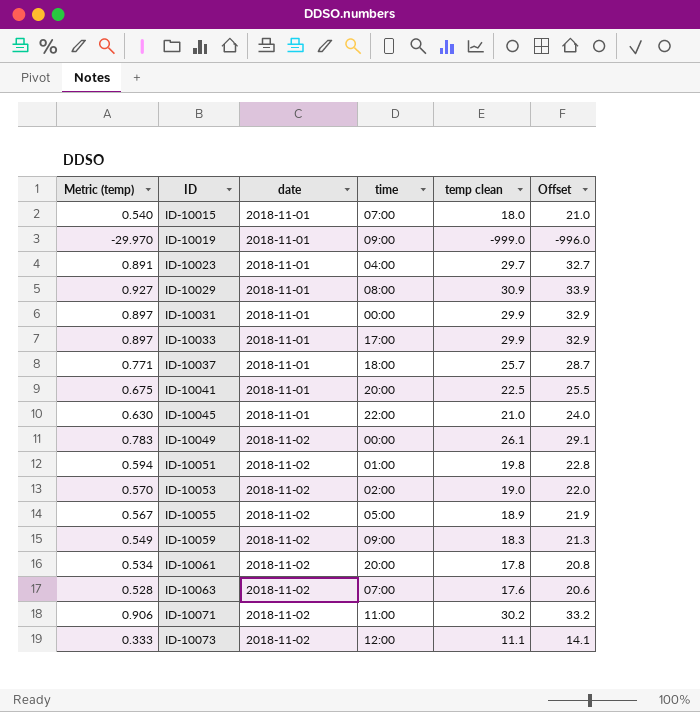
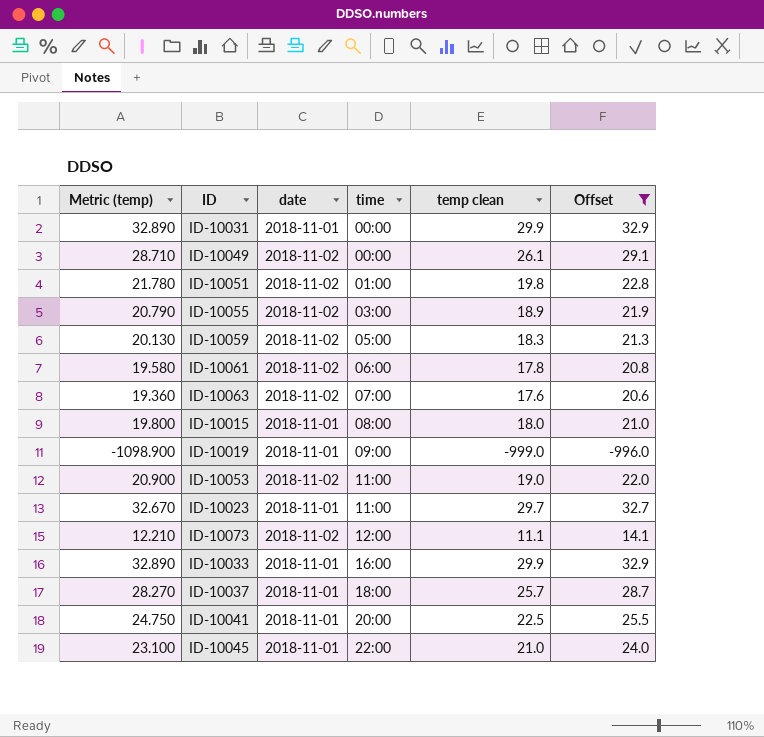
filter: none -> Offset <= 32.9
row order: ID ascending -> time ascending
column Metric (temp) | formula: [temp clean] * 0.03 -> [temp clean] * 1.1
ID-10055 | time: 05:00 -> 03:00
ID-10059 | time: 09:00 -> 05:00
ID-10061 | time: 20:00 -> 06:00
ID-10015 | time: 07:00 -> 08:00
ID-10053 | time: 02:00 -> 11:00
ID-10023 | time: 04:00 -> 11:00
ID-10033 | time: 17:00 -> 16:00

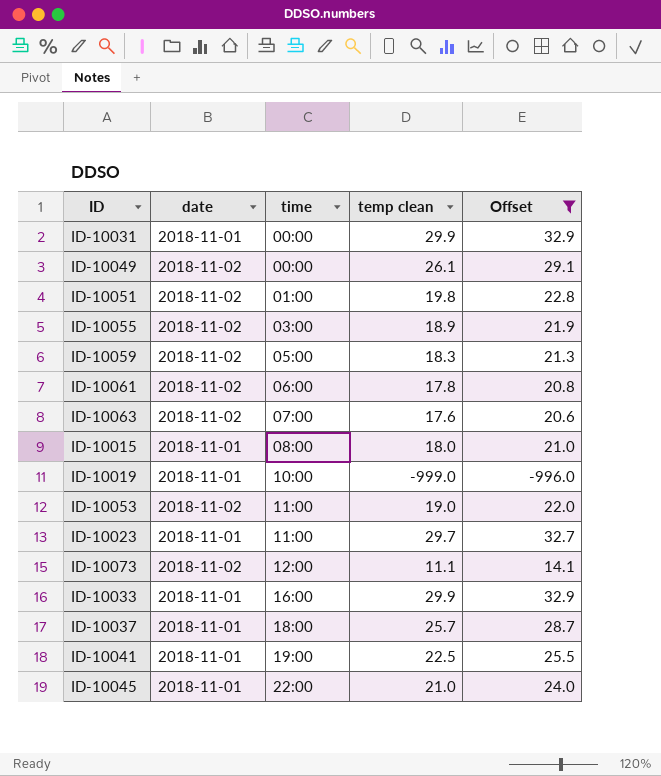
column Metric (temp) | formula: [temp clean] * 1.1 -> none
ID-10019 | time: 09:00 -> 10:00
ID-10041 | time: 20:00 -> 19:00

